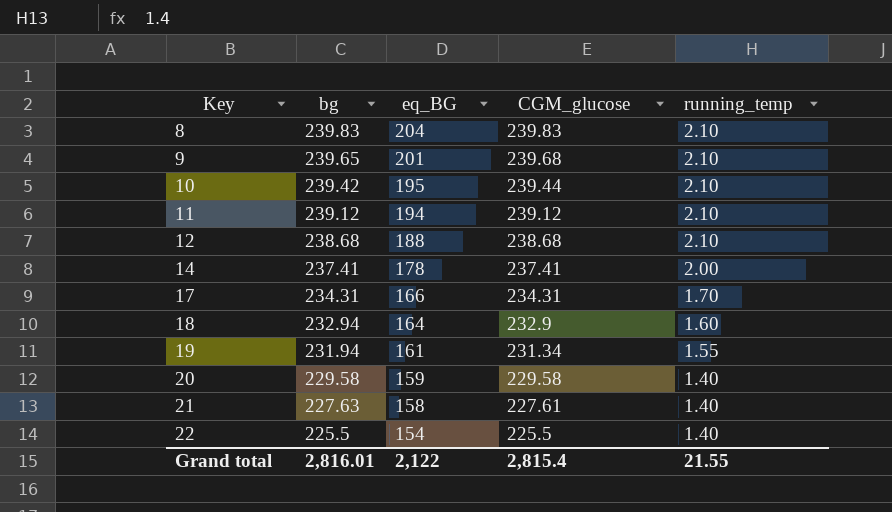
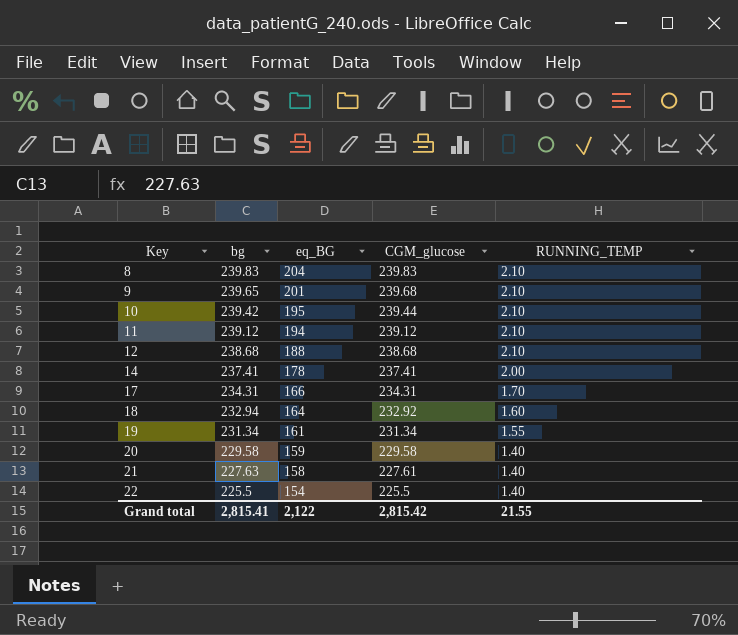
column name: running_temp -> RUNNING_TEMP
18 | CGM_glucose: 232.9 -> 232.92
19 | bg: 231.94 -> 231.34
Grand total | bg: 2,816.01 -> 2,815.41
Grand total | CGM_glucose: 2,815.4 -> 2,815.42

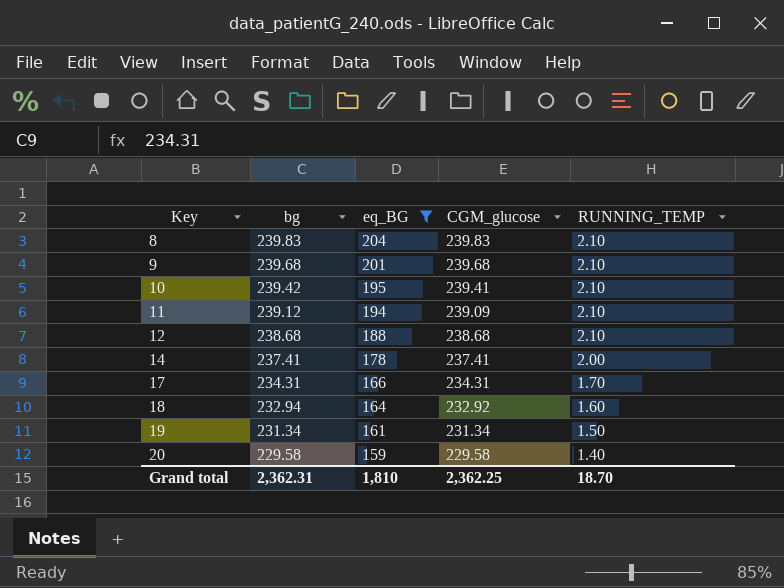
filter: none -> eq_BG >= 159
9 | bg: 239.65 -> 239.68
10 | CGM_glucose: 239.44 -> 239.41
11 | CGM_glucose: 239.12 -> 239.09
19 | RUNNING_TEMP: 1.55 -> 1.50
Grand total | bg: 2,815.41 -> 2,362.31
Grand total | eq_BG: 2,122 -> 1,810
Grand total | CGM_glucose: 2,815.42 -> 2,362.25
Grand total | RUNNING_TEMP: 21.55 -> 18.70

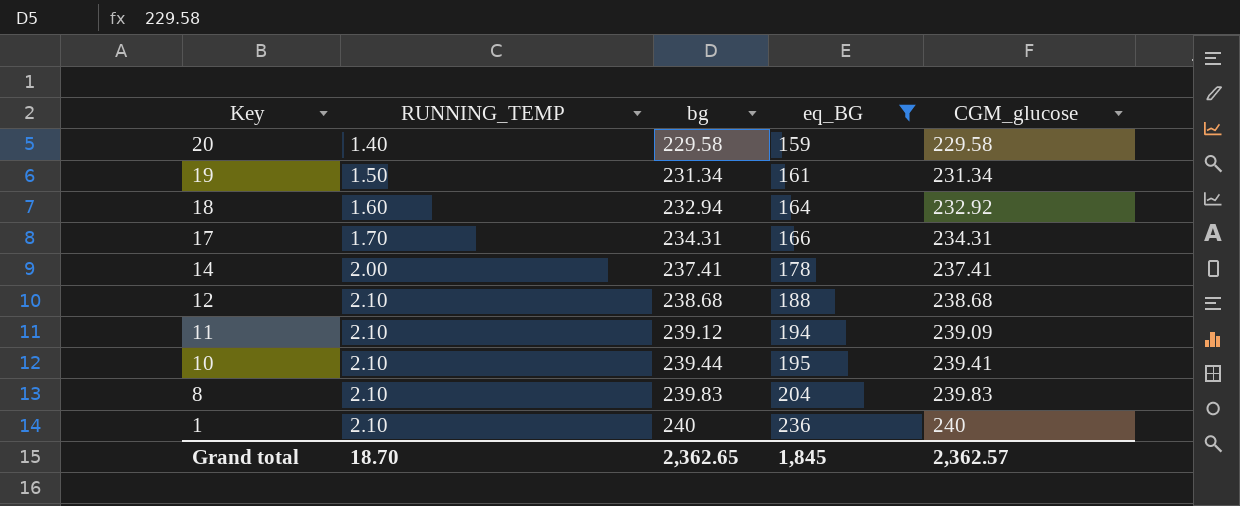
row order: Key ascending -> Key descending
column RUNNING_TEMP | position: 5 -> 2
row 9: 239.68 | 201 | 239.68 | 2.10 -> none
10 | bg: 239.42 -> 239.44
row 1: none -> 2.10 | 240 | 236 | 240
Grand total | bg: 2,362.31 -> 2,362.65
Grand total | eq_BG: 1,810 -> 1,845
Grand total | CGM_glucose: 2,362.25 -> 2,362.57

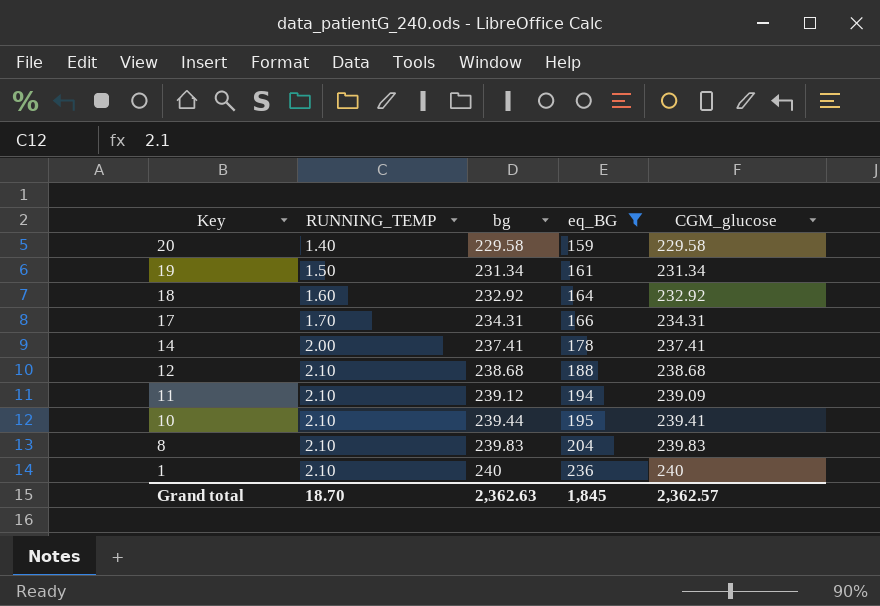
18 | bg: 232.94 -> 232.92
Grand total | bg: 2,362.65 -> 2,362.63

